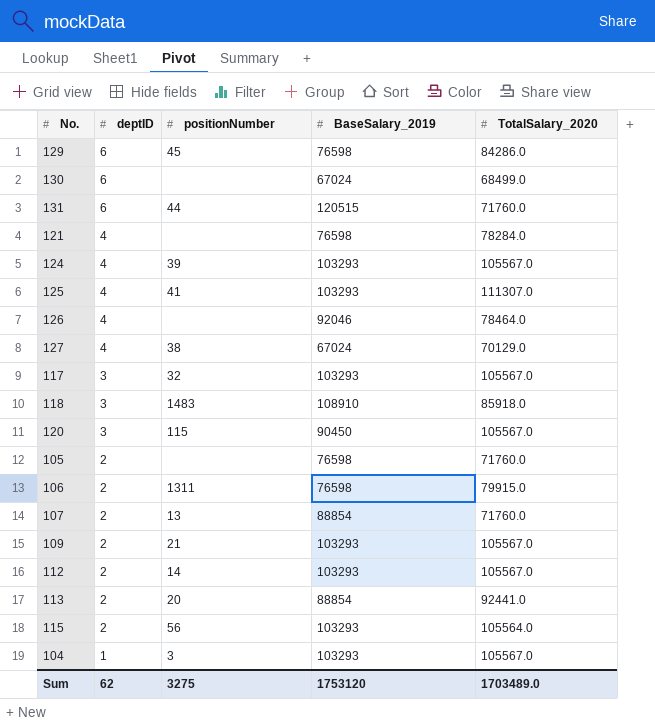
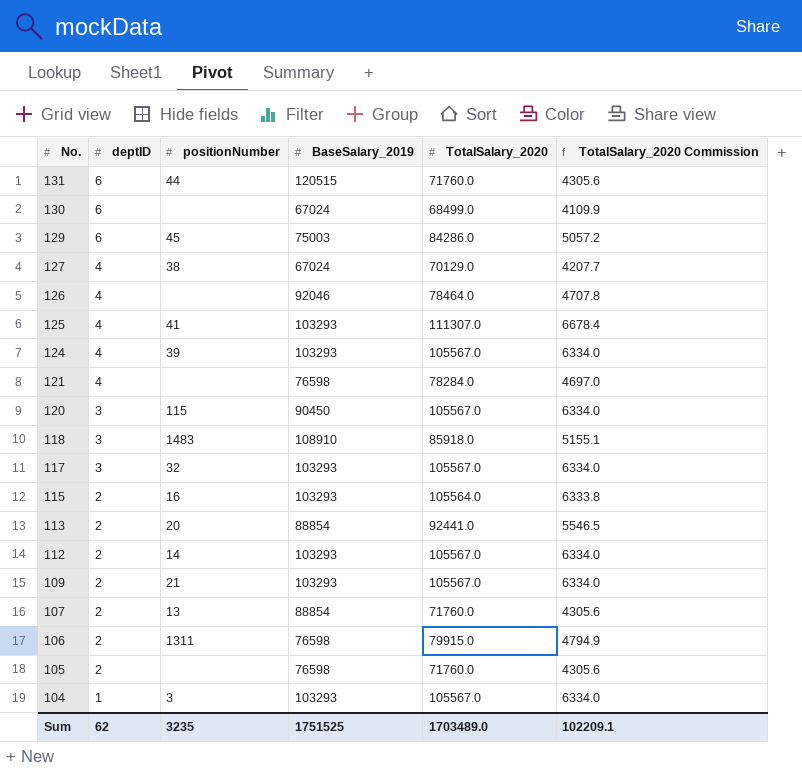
row order: deptID descending -> No. descending
column TotalSalary_2020 Commission | formula: none -> [TotalSalary_2020] * 0.06
129 | BaseSalary_2019: 76598 -> 75003
115 | positionNumber: 56 -> 16
Sum | positionNumber: 3275 -> 3235
Sum | BaseSalary_2019: 1753120 -> 1751525

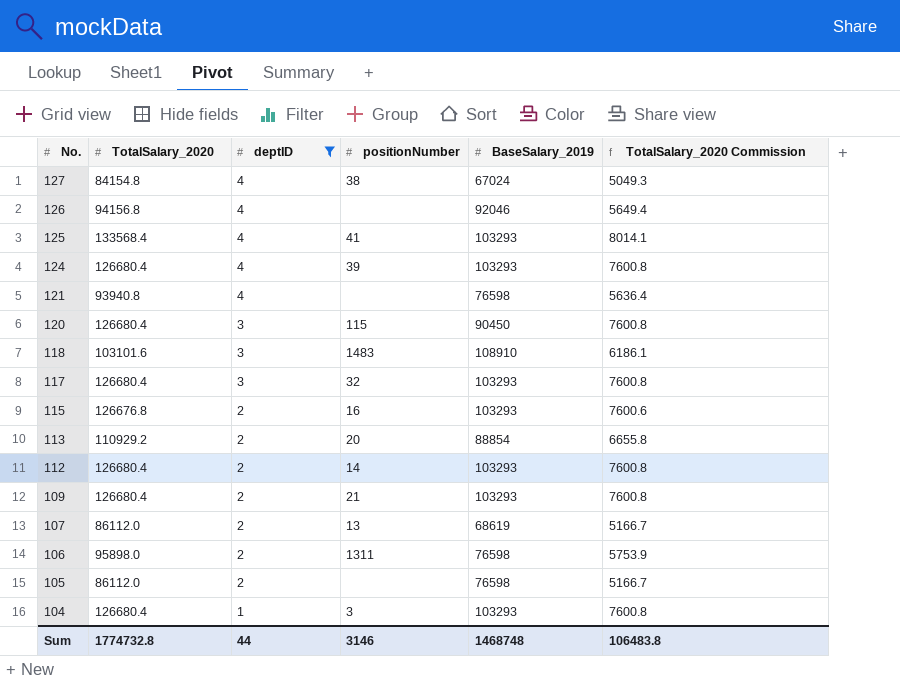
filter: none -> deptID != 6
column TotalSalary_2020 | position: 5 -> 2
127 | TotalSalary_2020: 70129.0 -> 84154.8
127 | TotalSalary_2020 Commission: 4207.7 -> 5049.3
126 | TotalSalary_2020: 78464.0 -> 94156.8
126 | TotalSalary_2020 Commission: 4707.8 -> 5649.4
125 | TotalSalary_2020: 111307.0 -> 133568.4
125 | TotalSalary_2020 Commission: 6678.4 -> 8014.1
124 | TotalSalary_2020: 105567.0 -> 126680.4
124 | TotalSalary_2020 Commission: 6334.0 -> 7600.8
121 | TotalSalary_2020: 78284.0 -> 93940.8
121 | TotalSalary_2020 Commission: 4697.0 -> 5636.4
120 | TotalSalary_2020: 105567.0 -> 126680.4
120 | TotalSalary_2020 Commission: 6334.0 -> 7600.8
118 | TotalSalary_2020: 85918.0 -> 103101.6
118 | TotalSalary_2020 Commission: 5155.1 -> 6186.1
117 | TotalSalary_2020: 105567.0 -> 126680.4
117 | TotalSalary_2020 Commission: 6334.0 -> 7600.8
115 | TotalSalary_2020: 105564.0 -> 126676.8
115 | TotalSalary_2020 Commission: 6333.8 -> 7600.6
113 | TotalSalary_2020: 92441.0 -> 110929.2
113 | TotalSalary_2020 Commission: 5546.5 -> 6655.8
112 | TotalSalary_2020: 105567.0 -> 126680.4
112 | TotalSalary_2020 Commission: 6334.0 -> 7600.8
109 | TotalSalary_2020: 105567.0 -> 126680.4
109 | TotalSalary_2020 Commission: 6334.0 -> 7600.8
107 | TotalSalary_2020: 71760.0 -> 86112.0
107 | BaseSalary_2019: 88854 -> 68619
107 | TotalSalary_2020 Commission: 4305.6 -> 5166.7
106 | TotalSalary_2020: 79915.0 -> 95898.0
106 | TotalSalary_2020 Commission: 4794.9 -> 5753.9
105 | TotalSalary_2020: 71760.0 -> 86112.0
105 | TotalSalary_2020 Commission: 4305.6 -> 5166.7
104 | TotalSalary_2020: 105567.0 -> 126680.4
104 | TotalSalary_2020 Commission: 6334.0 -> 7600.8
Sum | TotalSalary_2020: 1703489.0 -> 1774732.8
Sum | deptID: 62 -> 44
Sum | positionNumber: 3235 -> 3146
Sum | BaseSalary_2019: 1751525 -> 1468748
Sum | TotalSalary_2020 Commission: 102209.1 -> 106483.8

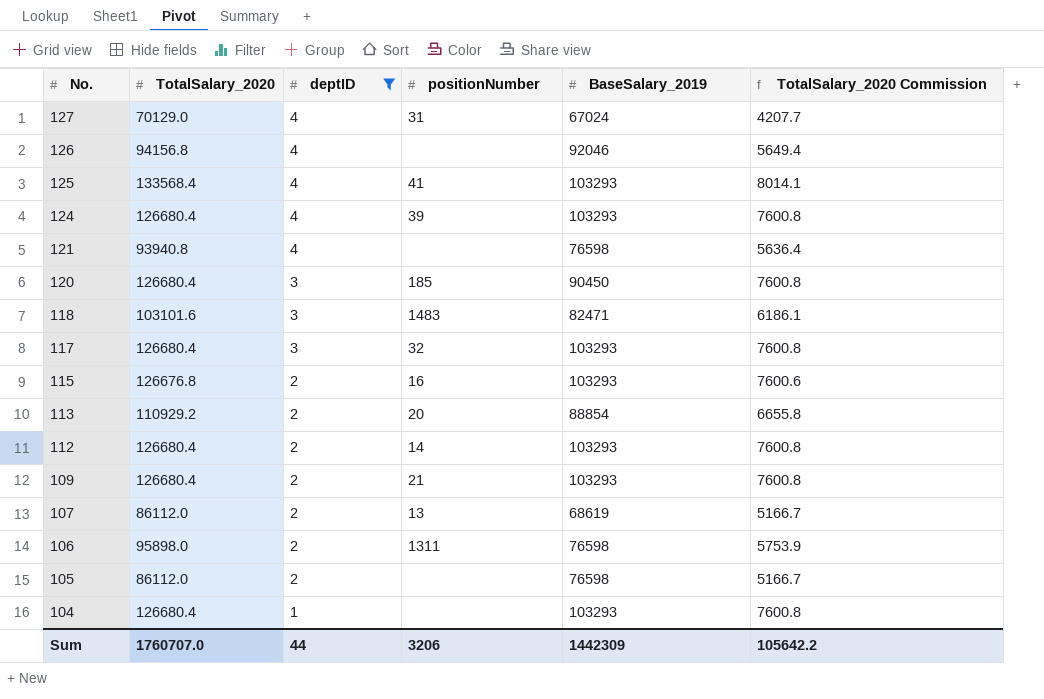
127 | TotalSalary_2020: 84154.8 -> 70129.0
127 | positionNumber: 38 -> 31
127 | TotalSalary_2020 Commission: 5049.3 -> 4207.7
120 | positionNumber: 115 -> 185
118 | BaseSalary_2019: 108910 -> 82471
104 | positionNumber: 3 -> none
Sum | TotalSalary_2020: 1774732.8 -> 1760707.0
Sum | positionNumber: 3146 -> 3206
Sum | BaseSalary_2019: 1468748 -> 1442309
Sum | TotalSalary_2020 Commission: 106483.8 -> 105642.2

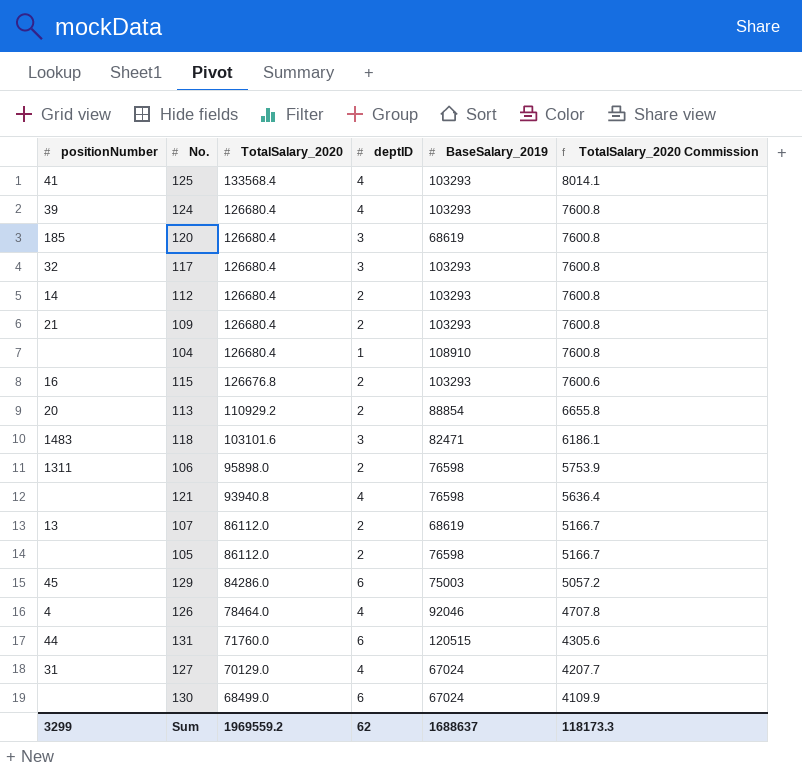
filter: deptID != 6 -> none
row order: No. descending -> TotalSalary_2020 descending
column positionNumber | position: 4 -> 1
120 | BaseSalary_2019: 90450 -> 68619
104 | BaseSalary_2019: 103293 -> 108910
126 | positionNumber: none -> 4
126 | TotalSalary_2020: 94156.8 -> 78464.0
126 | TotalSalary_2020 Commission: 5649.4 -> 4707.8
Sum | positionNumber: 3206 -> 3299
Sum | TotalSalary_2020: 1760707.0 -> 1969559.2
Sum | deptID: 44 -> 62
Sum | BaseSalary_2019: 1442309 -> 1688637
Sum | TotalSalary_2020 Commission: 105642.2 -> 118173.3

